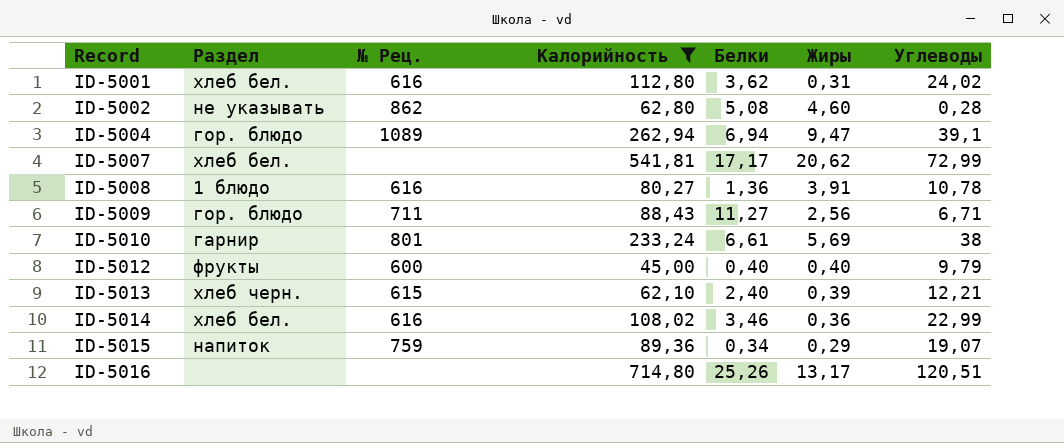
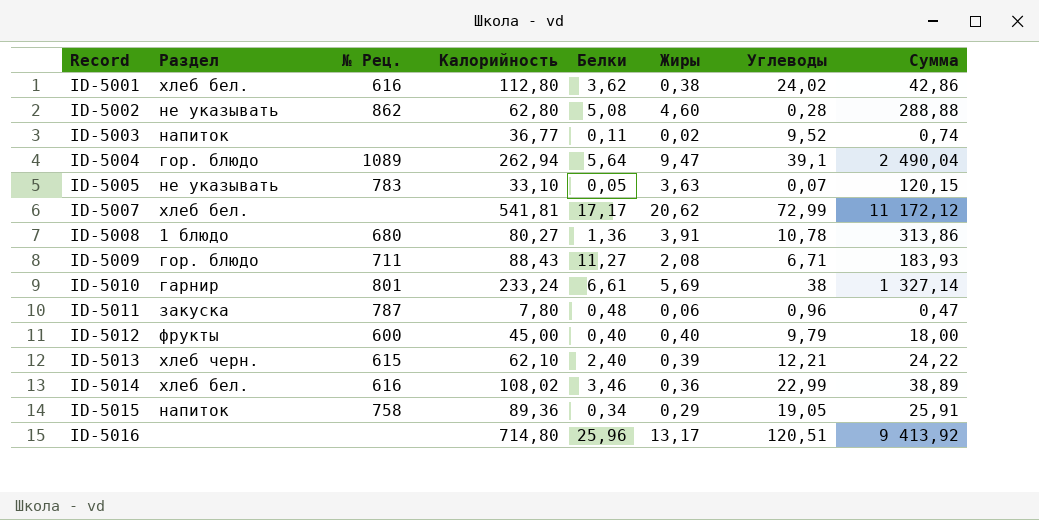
filter: Калорийность >= 45,00 -> none
column Сумма | formula: none -> [Калорийность] * [Жиры]
ID-5001 | Жиры: 0,31 -> 0,38
ID-5004 | Белки: 6,94 -> 5,64
ID-5008 | № Рец.: 616 -> 680
ID-5009 | Жиры: 2,56 -> 2,08
ID-5015 | № Рец.: 759 -> 758
ID-5015 | Углеводы: 19,07 -> 19,05
ID-5016 | Белки: 25,26 -> 25,96

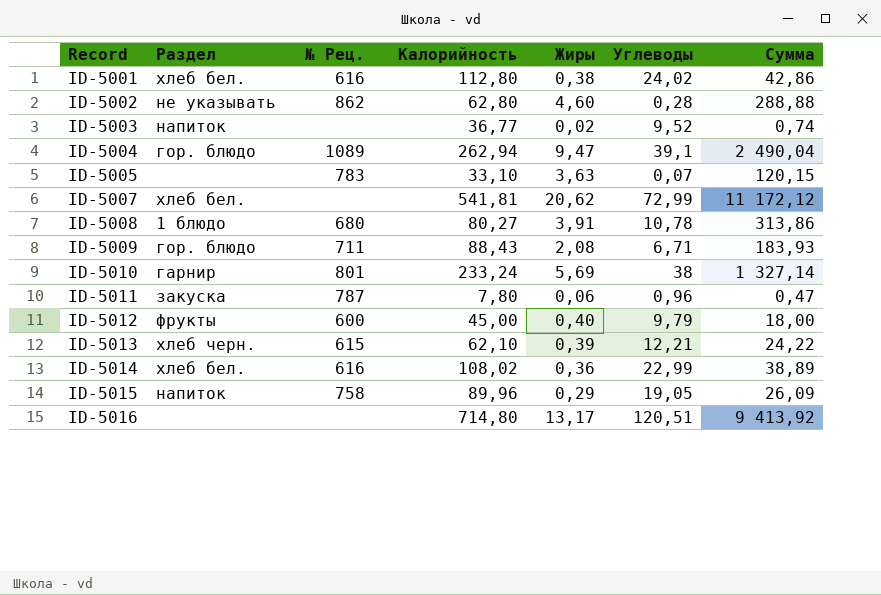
column Белки | position: 5 -> none
ID-5005 | Раздел: не указывать -> none
ID-5015 | Калорийность: 89,36 -> 89,96
ID-5015 | Сумма: 25,91 -> 26,09

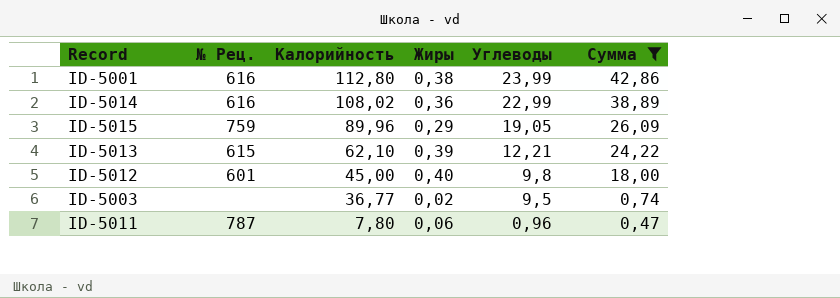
filter: none -> Сумма <= 42,86
row order: Record ascending -> Калорийность descending
column Раздел | position: 2 -> none
ID-5001 | Углеводы: 24,02 -> 23,99
ID-5015 | № Рец.: 758 -> 759
ID-5012 | № Рец.: 600 -> 601
ID-5012 | Углеводы: 9,79 -> 9,8
ID-5003 | Углеводы: 9,52 -> 9,5

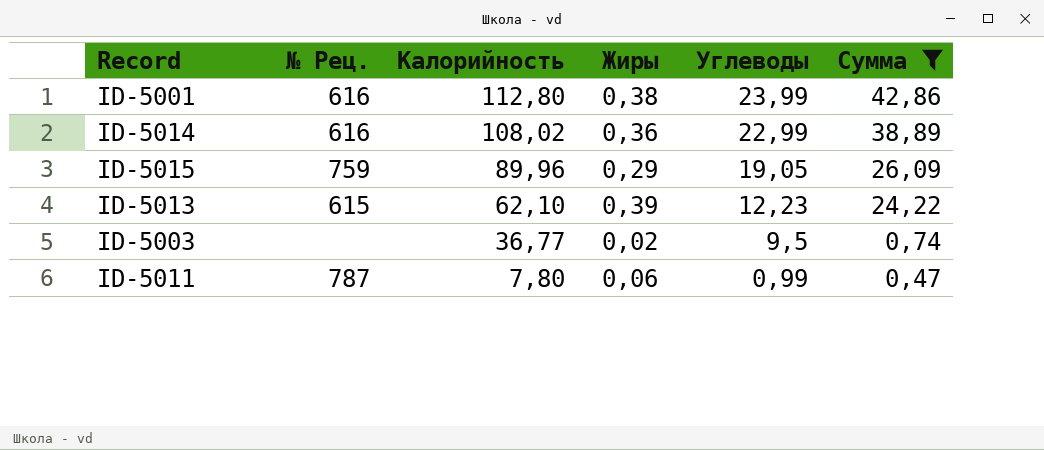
row ID-5012: 601 | 45,00 | 0,40 | 9,8 | 18,00 -> none
ID-5013 | Углеводы: 12,21 -> 12,23
ID-5011 | Углеводы: 0,96 -> 0,99

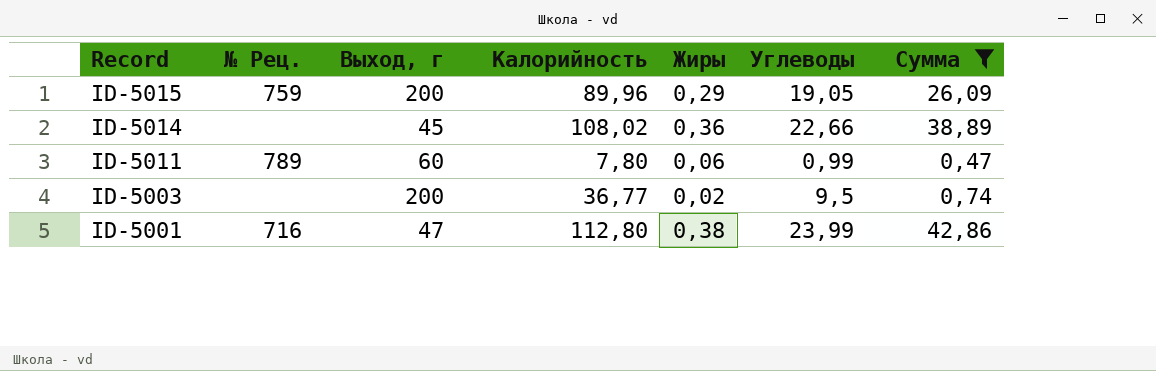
row order: Калорийность descending -> Record descending
column Выход, г | position: none -> 3
row ID-5013: 615 | 62,10 | 0,39 | 12,23 | 24,22 -> none
ID-5014 | № Рец.: 616 -> none
ID-5014 | Углеводы: 22,99 -> 22,66
ID-5011 | № Рец.: 787 -> 789
ID-5001 | № Рец.: 616 -> 716

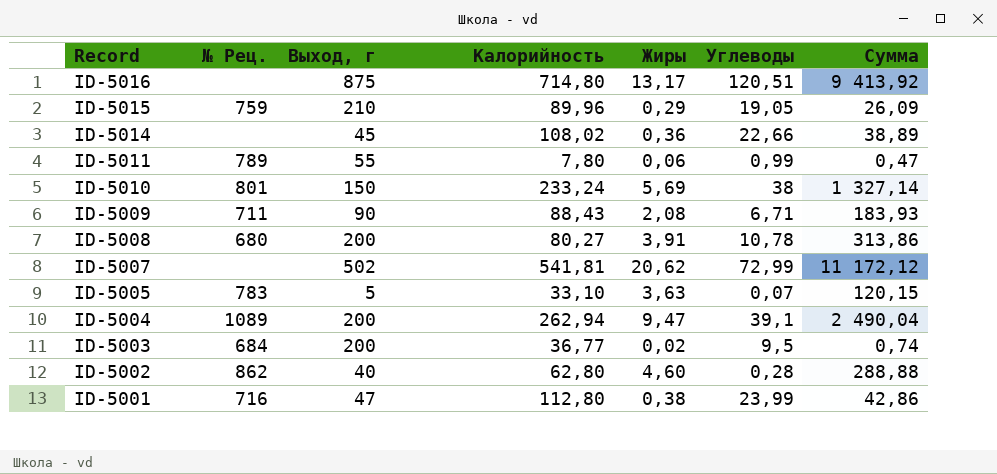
filter: Сумма <= 42,86 -> none
ID-5015 | Выход, г: 200 -> 210
ID-5011 | Выход, г: 60 -> 55
ID-5003 | № Рец.: none -> 684

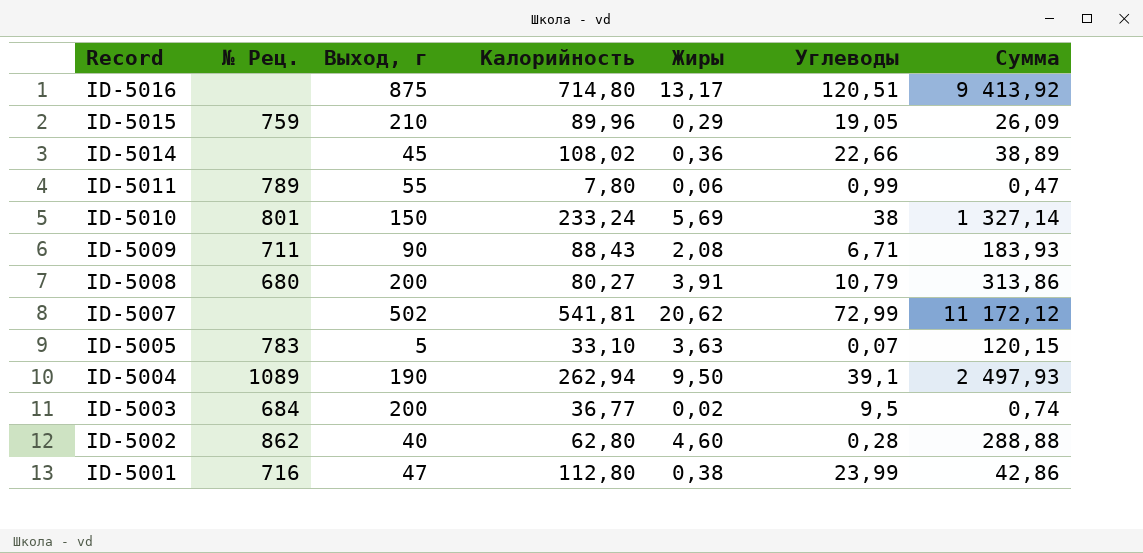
ID-5008 | Углеводы: 10,78 -> 10,79
ID-5004 | Выход, г: 200 -> 190
ID-5004 | Жиры: 9,47 -> 9,50
ID-5004 | Сумма: 2 490,04 -> 2 497,93

